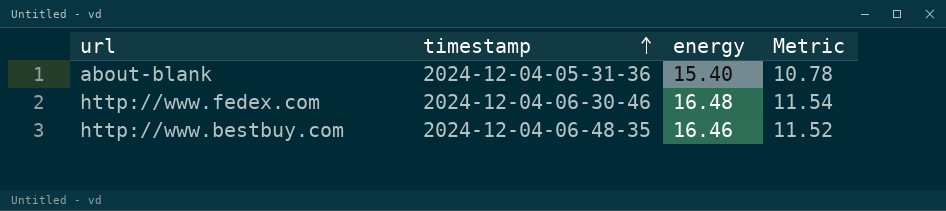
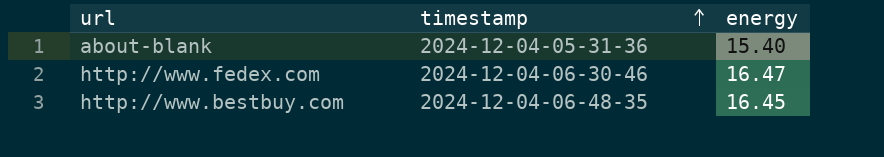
column Metric | formula: [energy] * 0.7 -> none
http://www.fedex.com | energy: 16.48 -> 16.47
http://www.bestbuy.com | energy: 16.46 -> 16.45

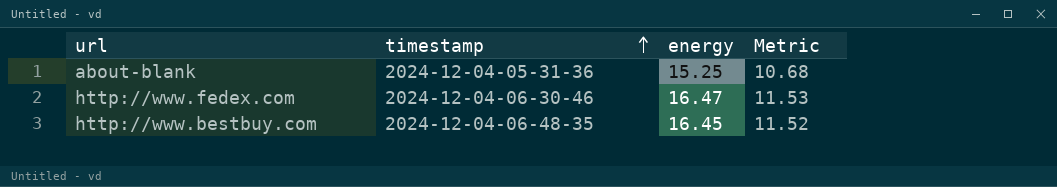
column Metric | formula: none -> [energy] * 0.7
about-blank | energy: 15.40 -> 15.25

